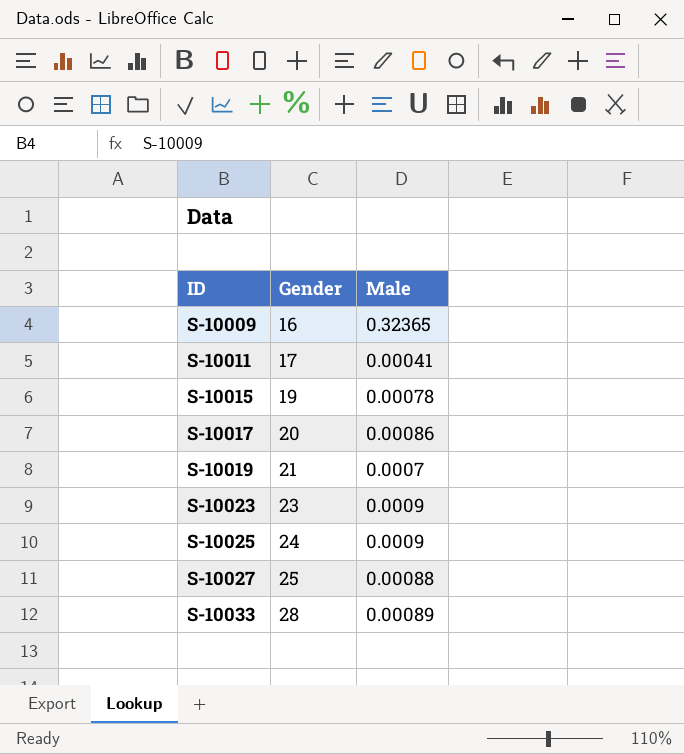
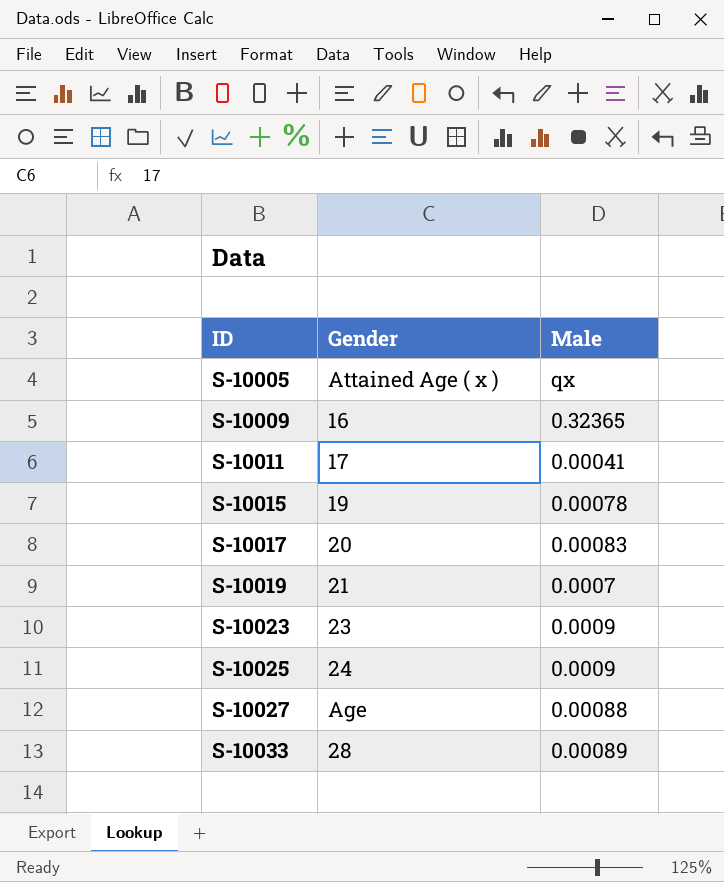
row S-10005: none -> Attained Age ( x ) | qx
S-10017 | Male: 0.00086 -> 0.00083
S-10027 | Gender: 25 -> Age

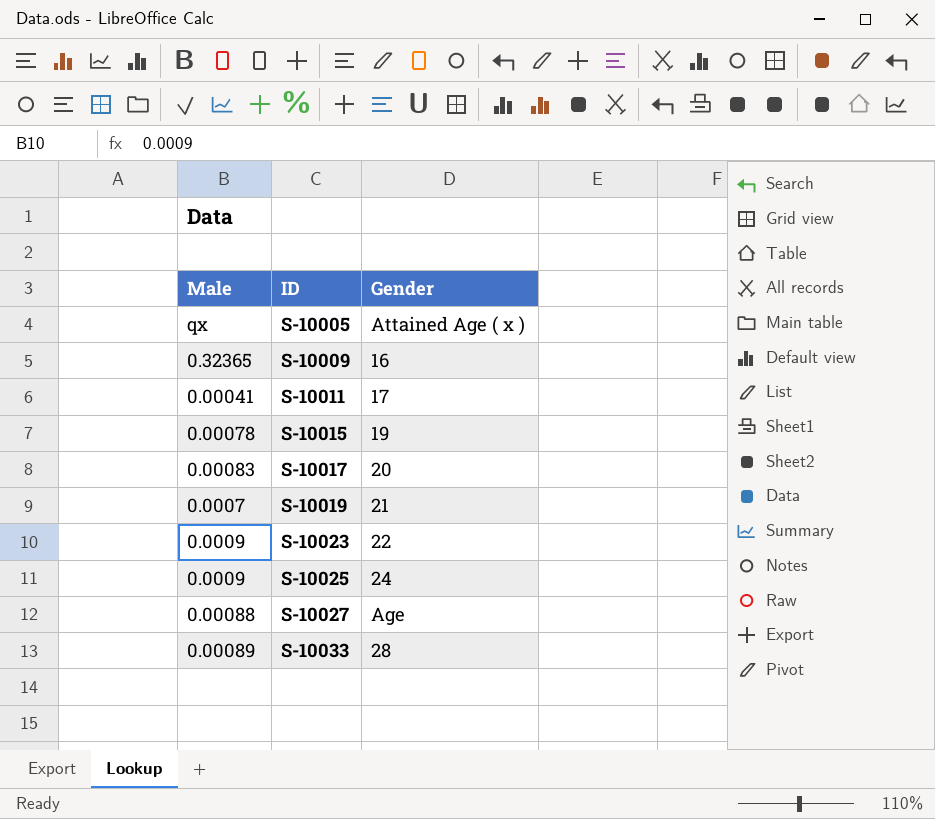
column Male | position: 3 -> 1
S-10023 | Gender: 23 -> 22

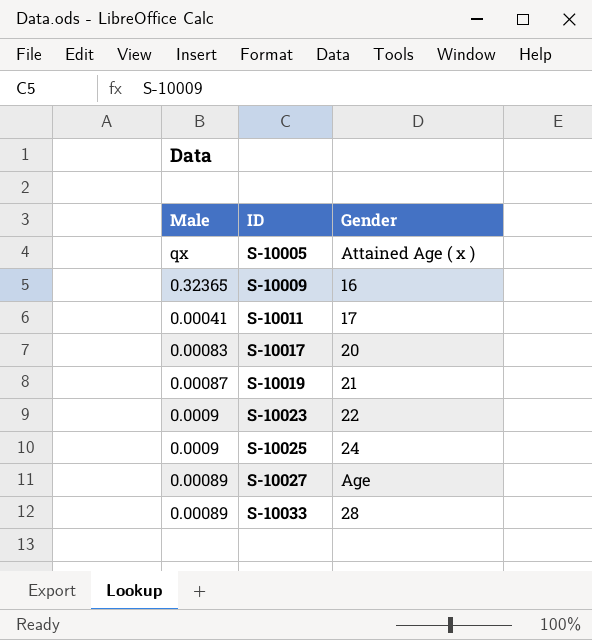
row S-10015: 0.00078 | 19 -> none
S-10019 | Male: 0.0007 -> 0.00087
S-10027 | Male: 0.00088 -> 0.00089

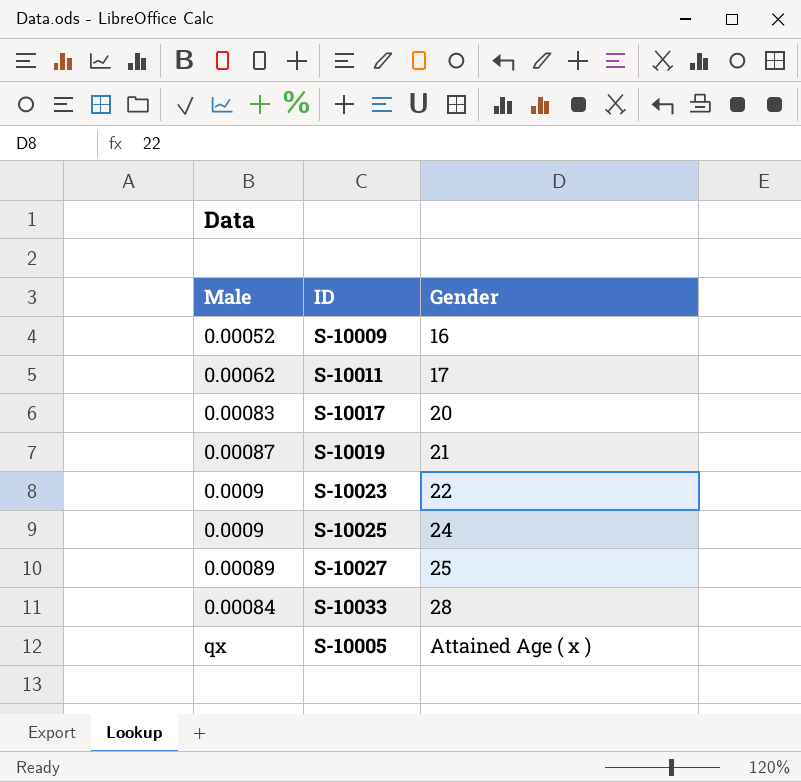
row order: ID ascending -> Gender ascending
S-10009 | Male: 0.32365 -> 0.00052
S-10011 | Male: 0.00041 -> 0.00062
S-10027 | Gender: Age -> 25
S-10033 | Male: 0.00089 -> 0.00084

